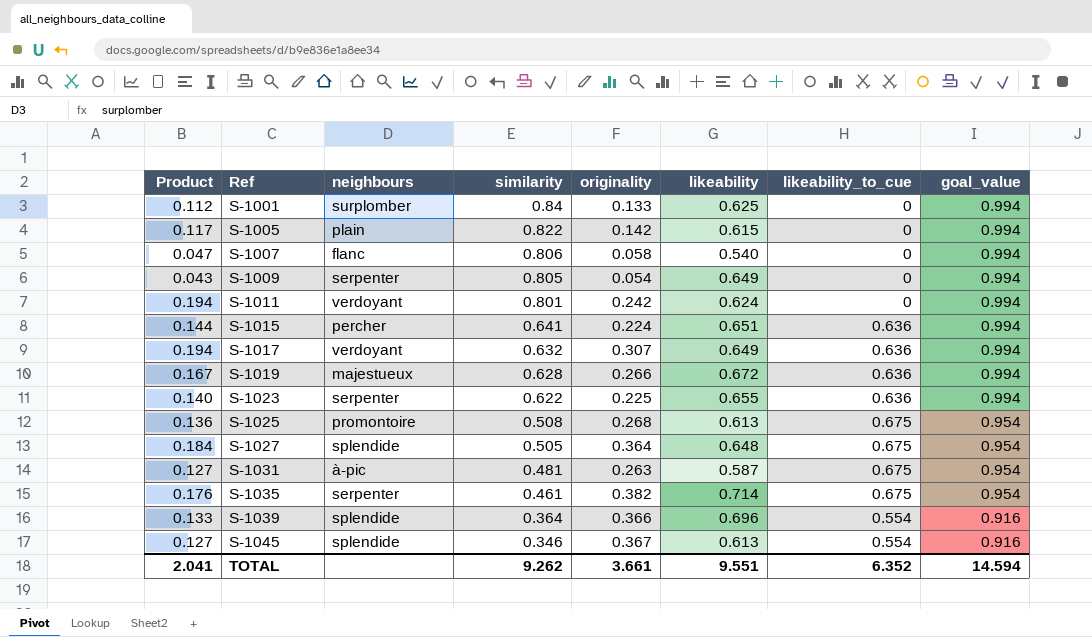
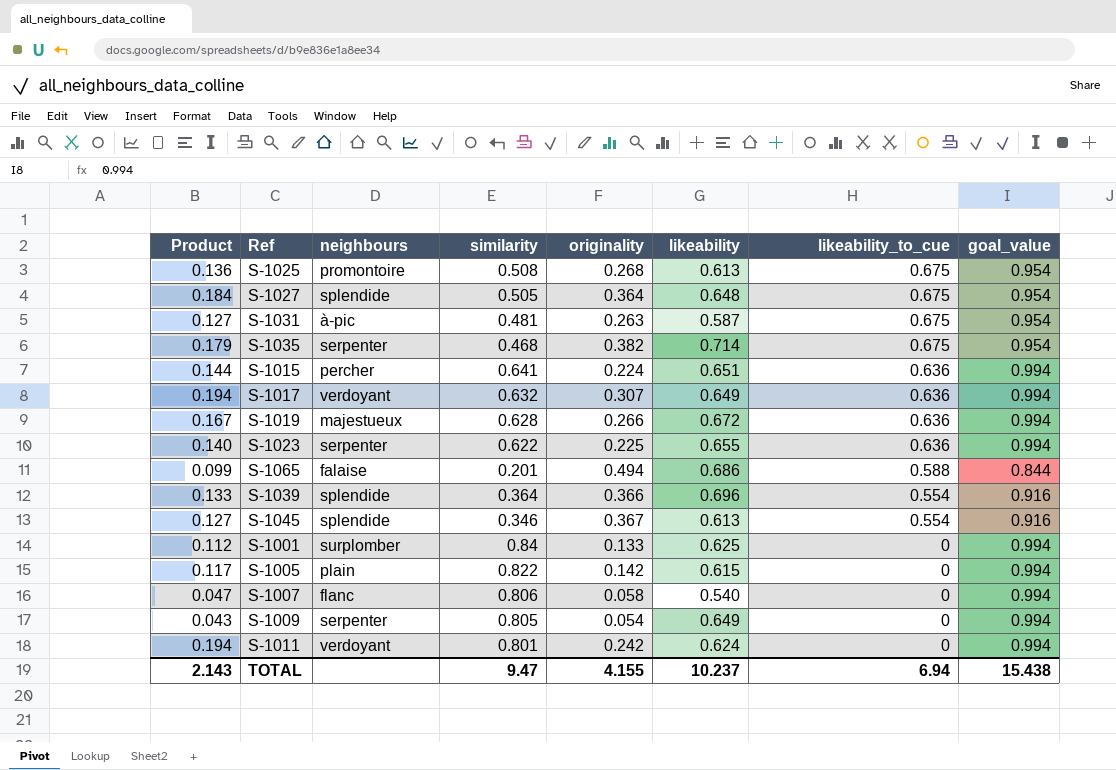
row order: Ref ascending -> likeability_to_cue descending
S-1035 | Product: 0.176 -> 0.179
S-1035 | similarity: 0.461 -> 0.468
row S-1065: none -> 0.099 | falaise | 0.201 | 0.494 | 0.686 | 0.588 | 0.844
TOTAL | Product: 2.041 -> 2.143
TOTAL | similarity: 9.262 -> 9.47
TOTAL | originality: 3.661 -> 4.155
TOTAL | likeability: 9.551 -> 10.237
TOTAL | likeability_to_cue: 6.352 -> 6.94
TOTAL | goal_value: 14.594 -> 15.438

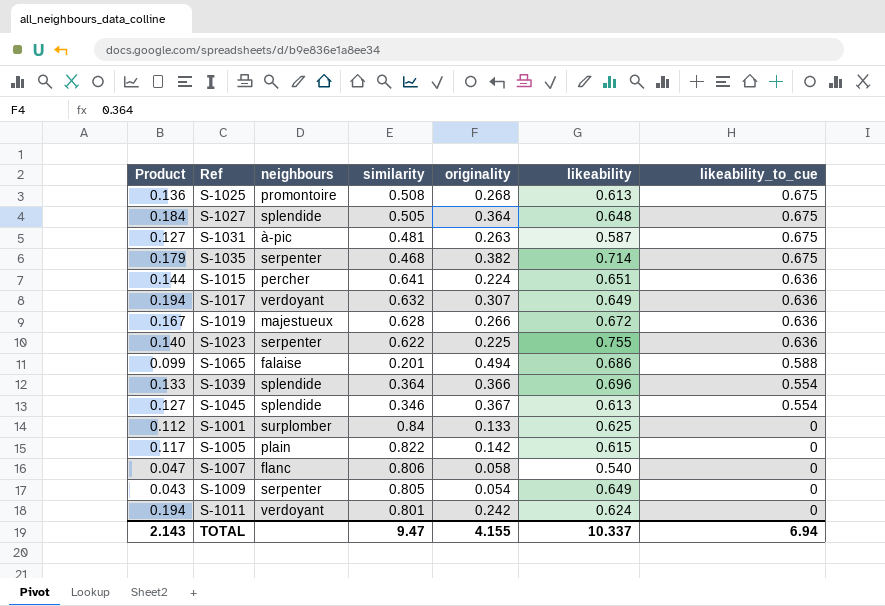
column goal_value | position: 8 -> none
S-1023 | likeability: 0.655 -> 0.755
TOTAL | likeability: 10.237 -> 10.337

